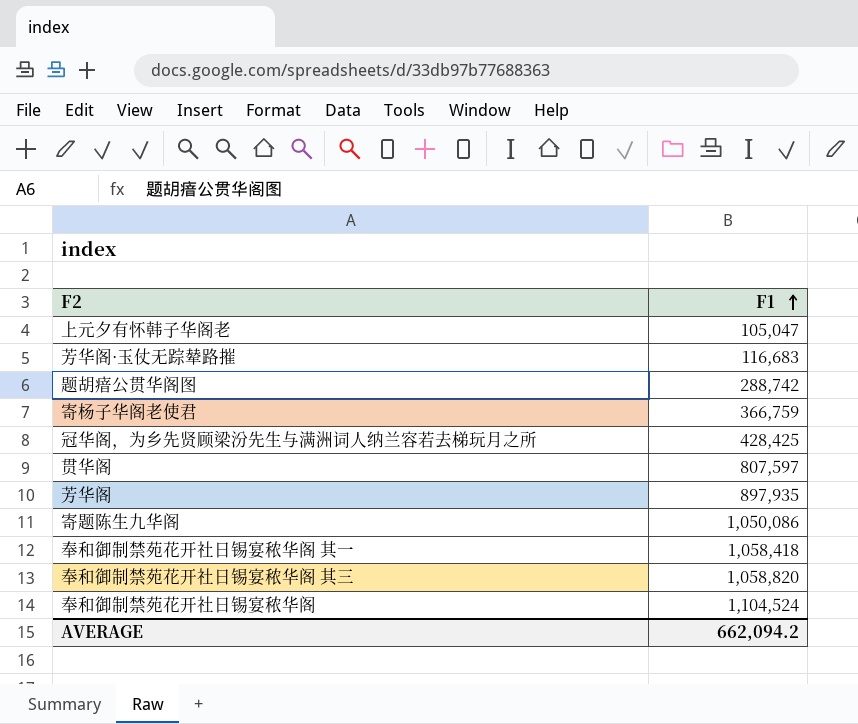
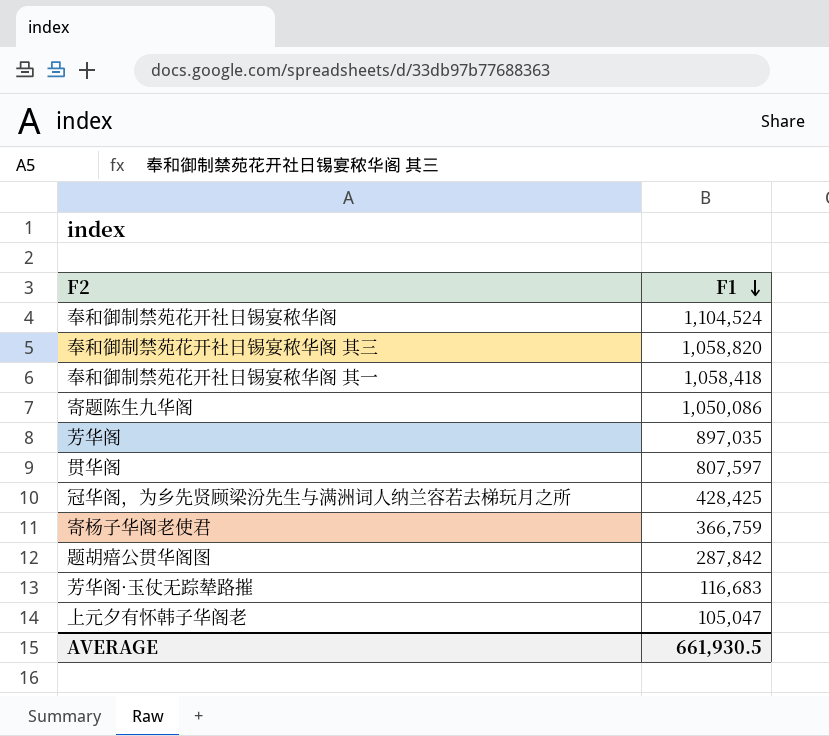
row order: F1 ascending -> F1 descending
芳华阁 | F1: 897,935 -> 897,035
题胡瘖公贯华阁图 | F1: 288,742 -> 287,842
AVERAGE | F1: 662,094.2 -> 661,930.5

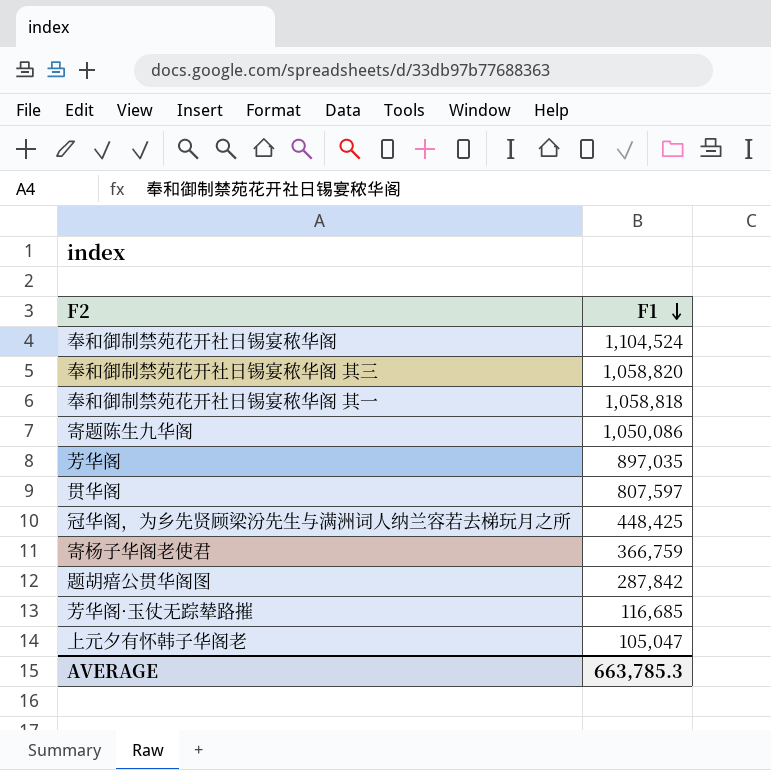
奉和御制禁苑花开社日锡宴秾华阁 其一 | F1: 1,058,418 -> 1,058,818
冠华阁，为乡先贤顾梁汾先生与满洲词人纳兰容若去梯玩月之所 | F1: 428,425 -> 448,425
芳华阁·玉仗无踪辇路摧 | F1: 116,683 -> 116,685
AVERAGE | F1: 661,930.5 -> 663,785.3

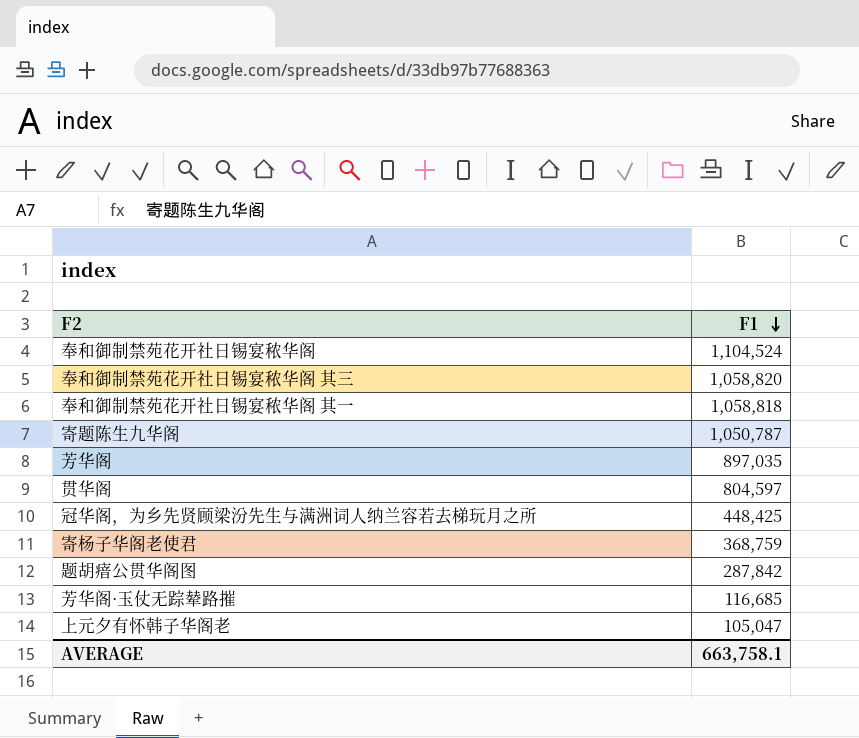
寄题陈生九华阁 | F1: 1,050,086 -> 1,050,787
贯华阁 | F1: 807,597 -> 804,597
寄杨子华阁老使君 | F1: 366,759 -> 368,759
AVERAGE | F1: 663,785.3 -> 663,758.1

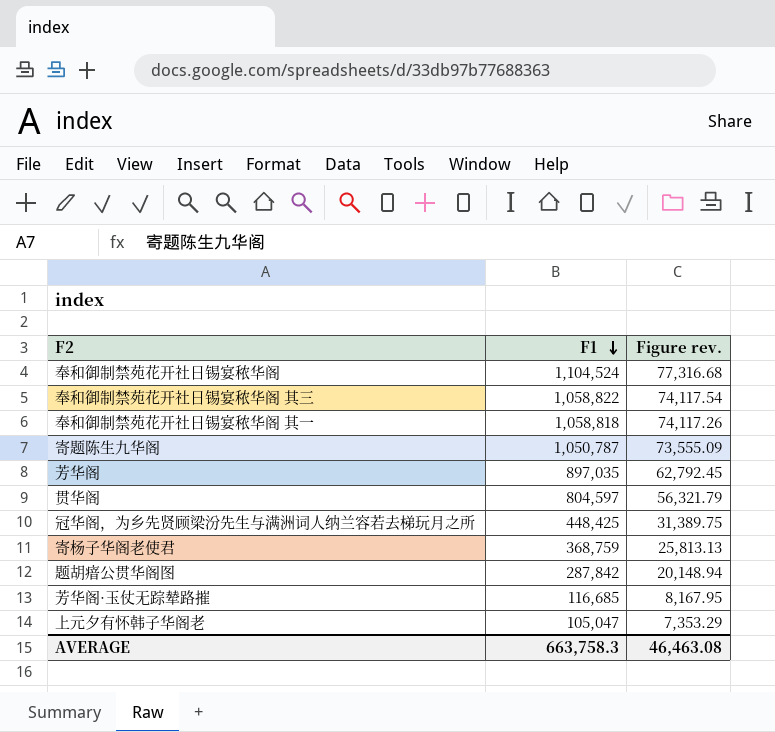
column Figure rev. | formula: none -> [F1] * 0.07
奉和御制禁苑花开社日锡宴秾华阁 其三 | F1: 1,058,820 -> 1,058,822
AVERAGE | F1: 663,758.1 -> 663,758.3

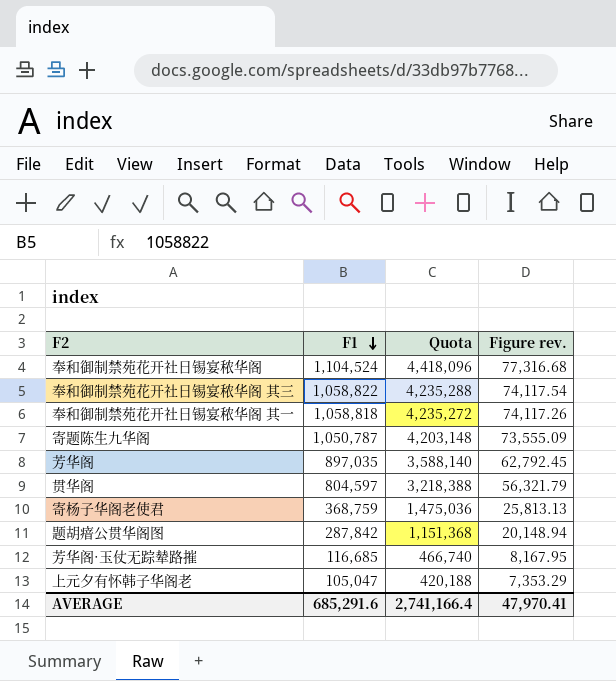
column Quota | formula: none -> [F1] * 4
row 冠华阁，为乡先贤顾梁汾先生与满洲词人纳兰容若去梯玩月之所: 448,425 | 31,389.75 -> none
AVERAGE | F1: 663,758.3 -> 685,291.6
AVERAGE | Figure rev.: 46,463.08 -> 47,970.41

